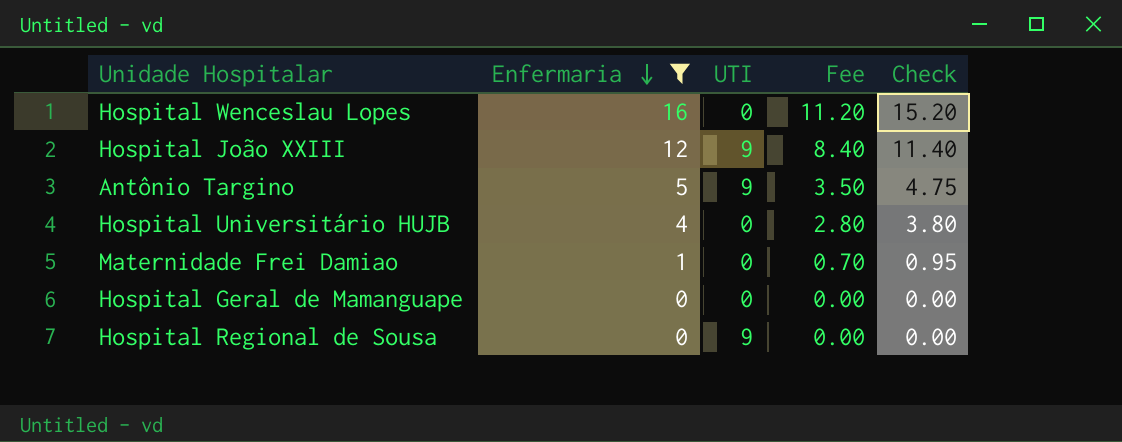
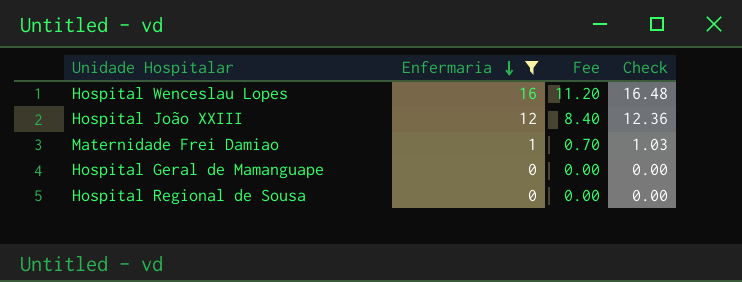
column UTI | position: 3 -> none
column Check | formula: [Enfermaria] * 0.95 -> [Enfermaria] * 1.03
row Antônio Targino: 5 | 9 | 3.50 | 4.75 -> none
row Hospital Universitário HUJB: 4 | 0 | 2.80 | 3.80 -> none

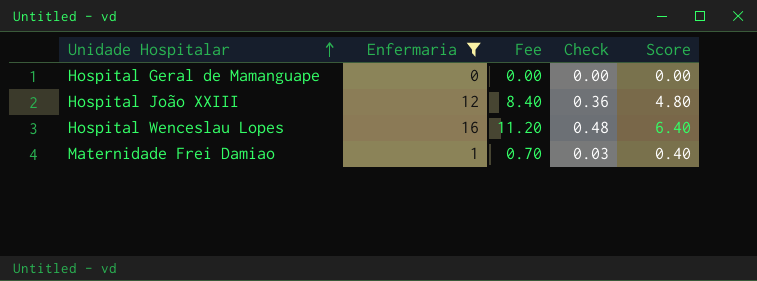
row order: Enfermaria descending -> Unidade Hospitalar ascending
column Check | formula: [Enfermaria] * 1.03 -> [Enfermaria] * 0.03
column Score | formula: none -> [Enfermaria] * 0.4
row Hospital Regional de Sousa: 0 | 0.00 | 0.00 -> none

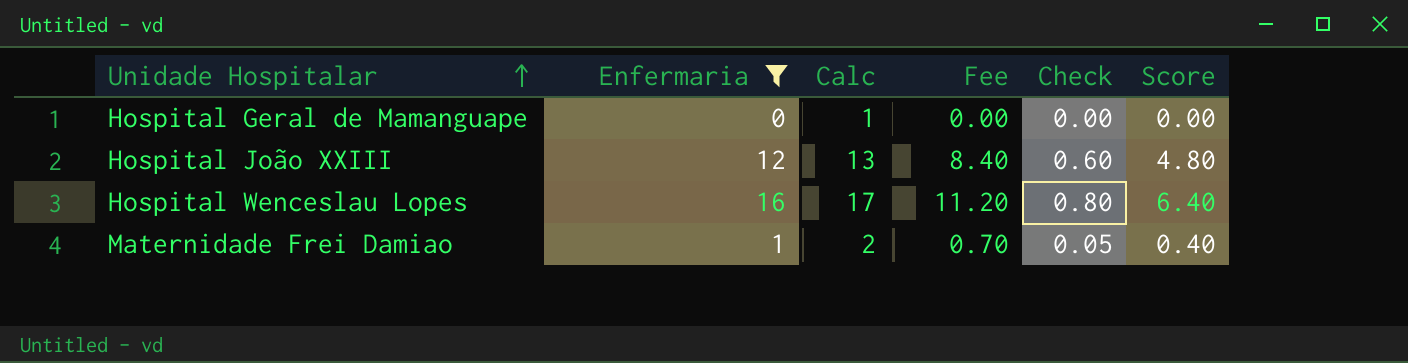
column Calc | formula: none -> [Enfermaria] + 1
column Check | formula: [Enfermaria] * 0.03 -> [Enfermaria] * 0.05

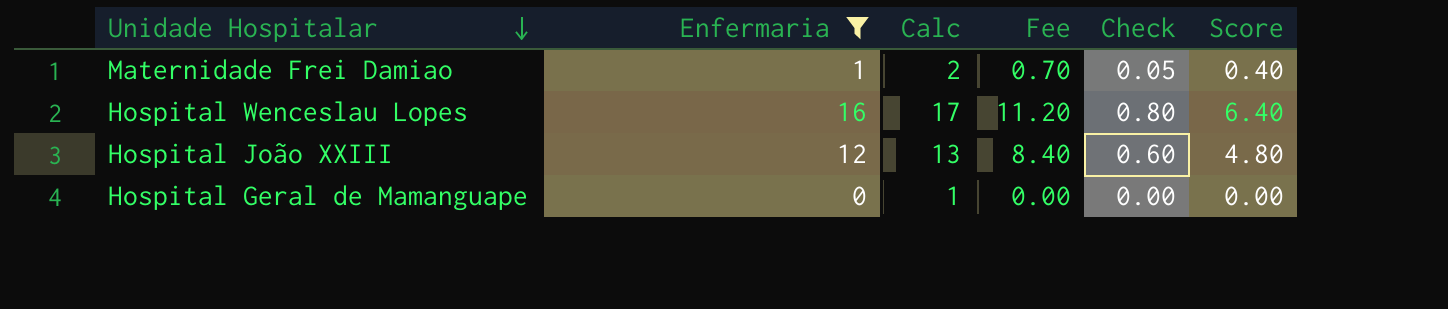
row order: Unidade Hospitalar ascending -> Unidade Hospitalar descending

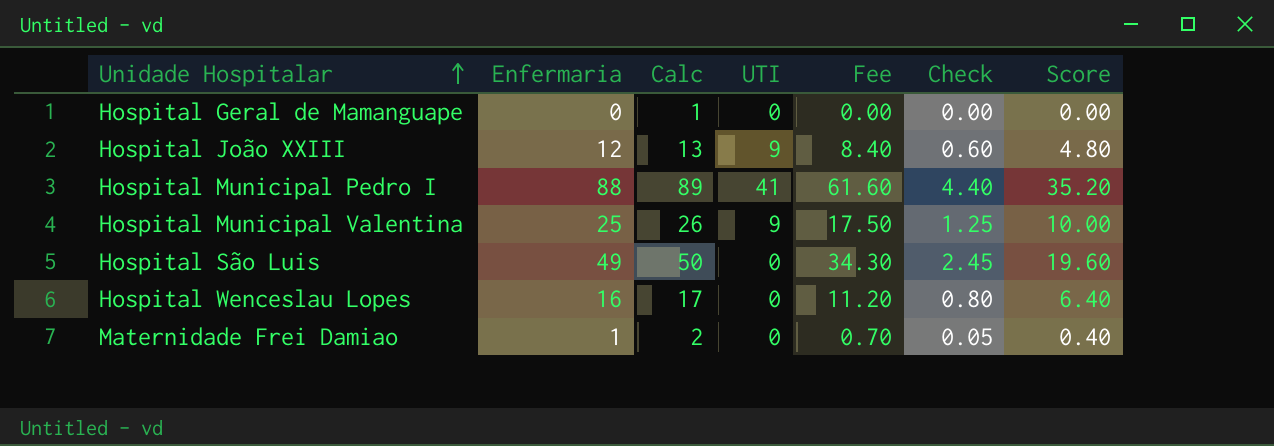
filter: Enfermaria <= 16 -> none
row order: Unidade Hospitalar descending -> Unidade Hospitalar ascending
column UTI | position: none -> 4

